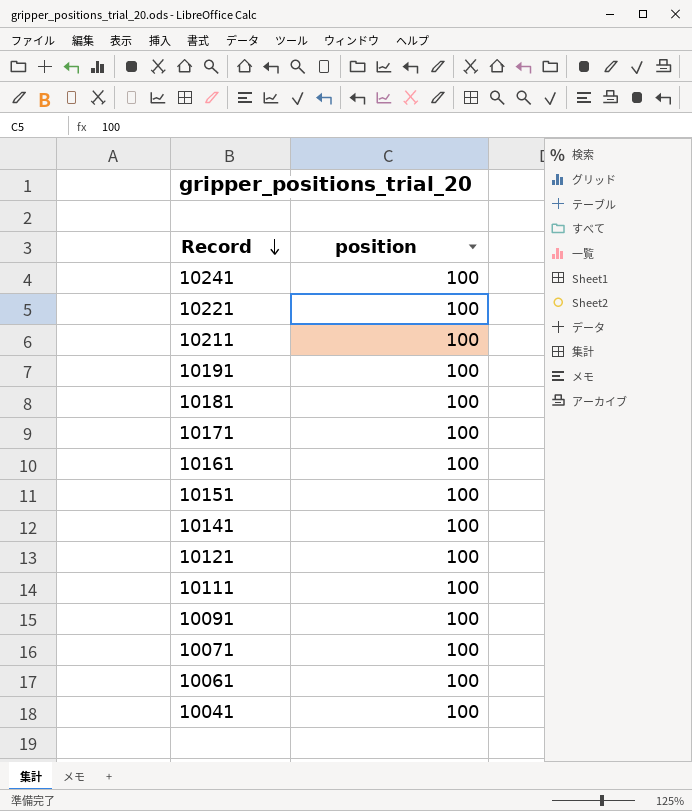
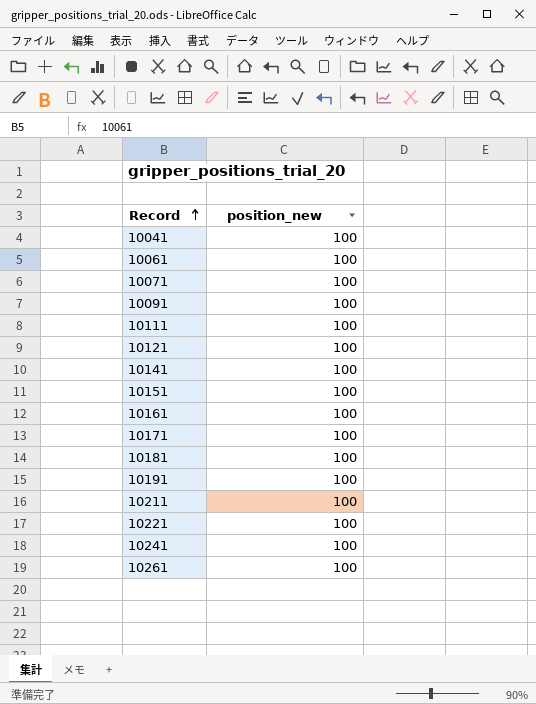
row order: Record descending -> Record ascending
column name: position -> position_new
row 10261: none -> 100

